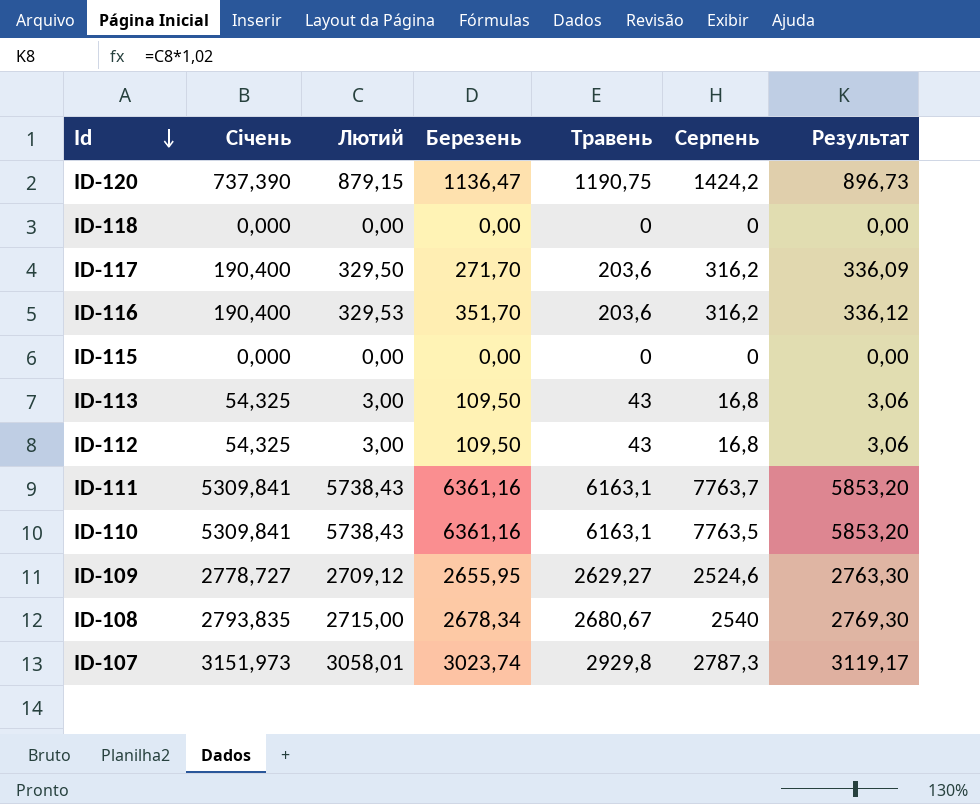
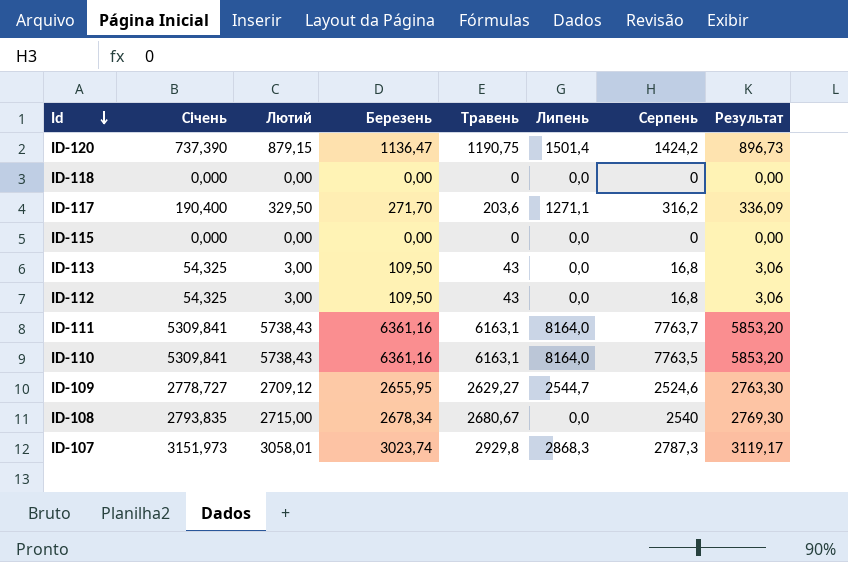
column Липень | position: none -> 6
row ID-116: 190,400 | 329,53 | 351,70 | 203,6 | 316,2 | 336,12 -> none

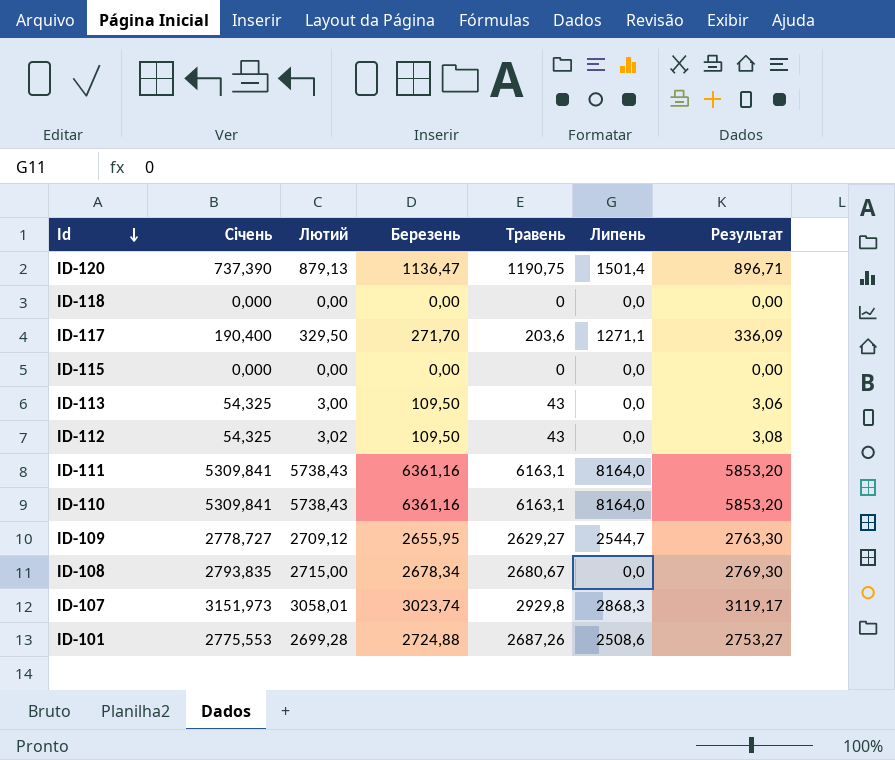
column Серпень | position: 7 -> none
ID-120 | Лютий: 879,15 -> 879,13
ID-120 | Результат: 896,73 -> 896,71
ID-112 | Лютий: 3,00 -> 3,02
ID-112 | Результат: 3,06 -> 3,08
row ID-101: none -> 2775,553 | 2699,28 | 2724,88 | 2687,26 | 2508,6 | 2753,27

